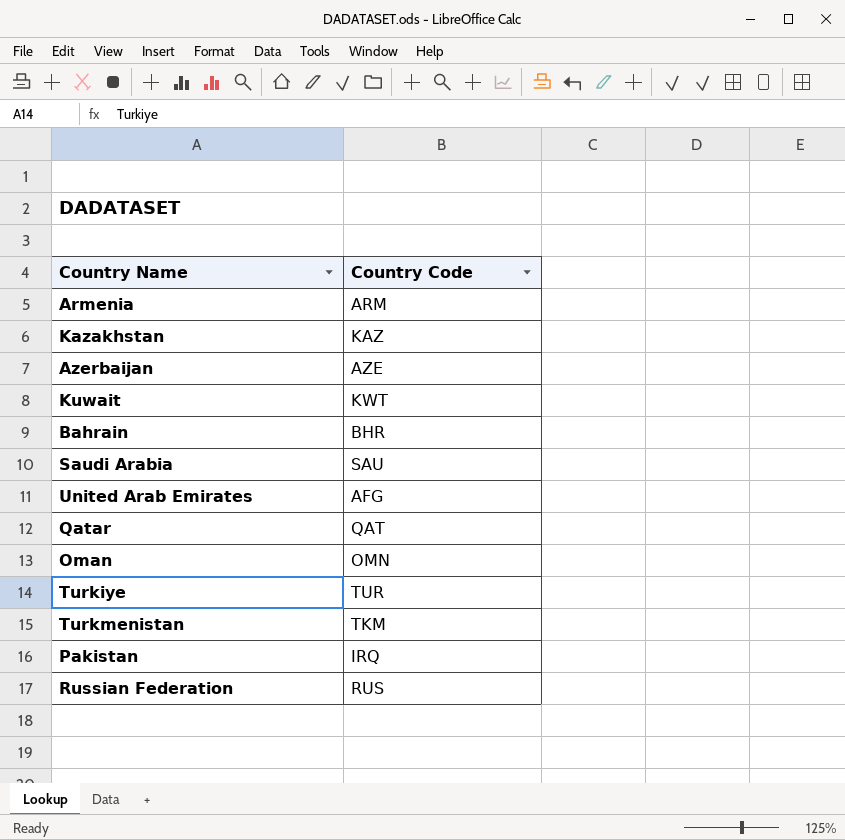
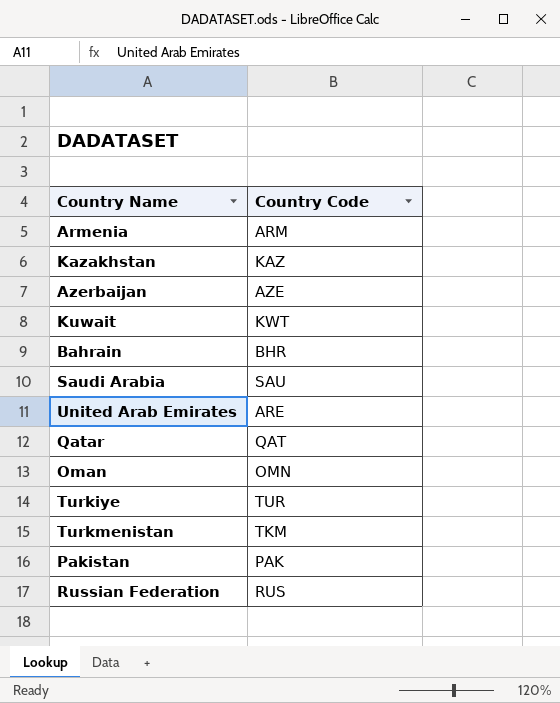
United Arab Emirates | Country Code: AFG -> ARE
Pakistan | Country Code: IRQ -> PAK

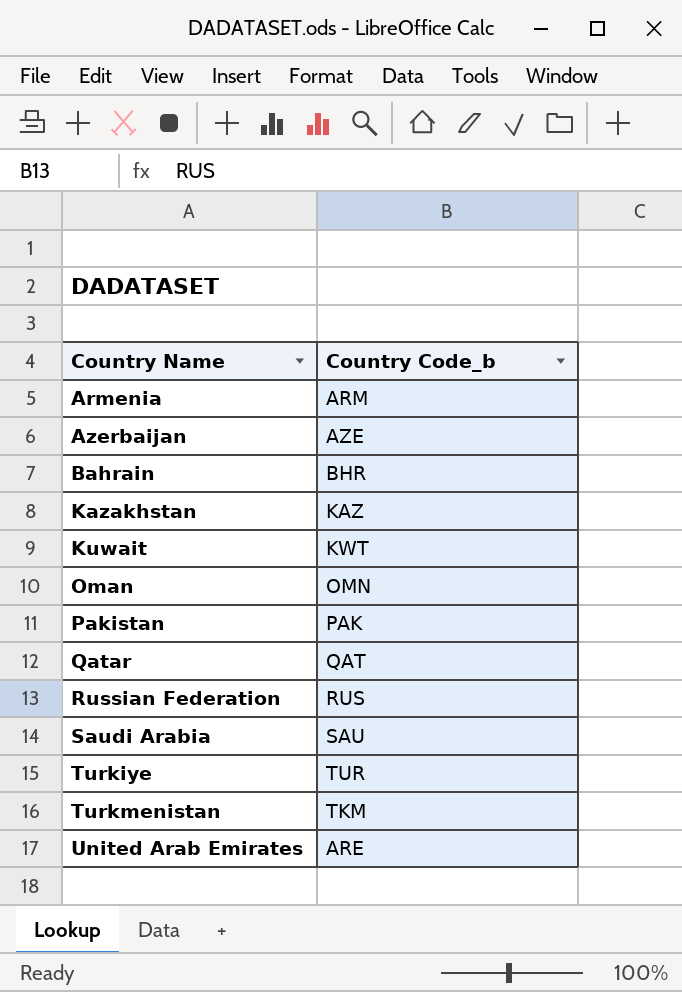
row order: none -> Country Name ascending
column name: Country Code -> Country Code_b

